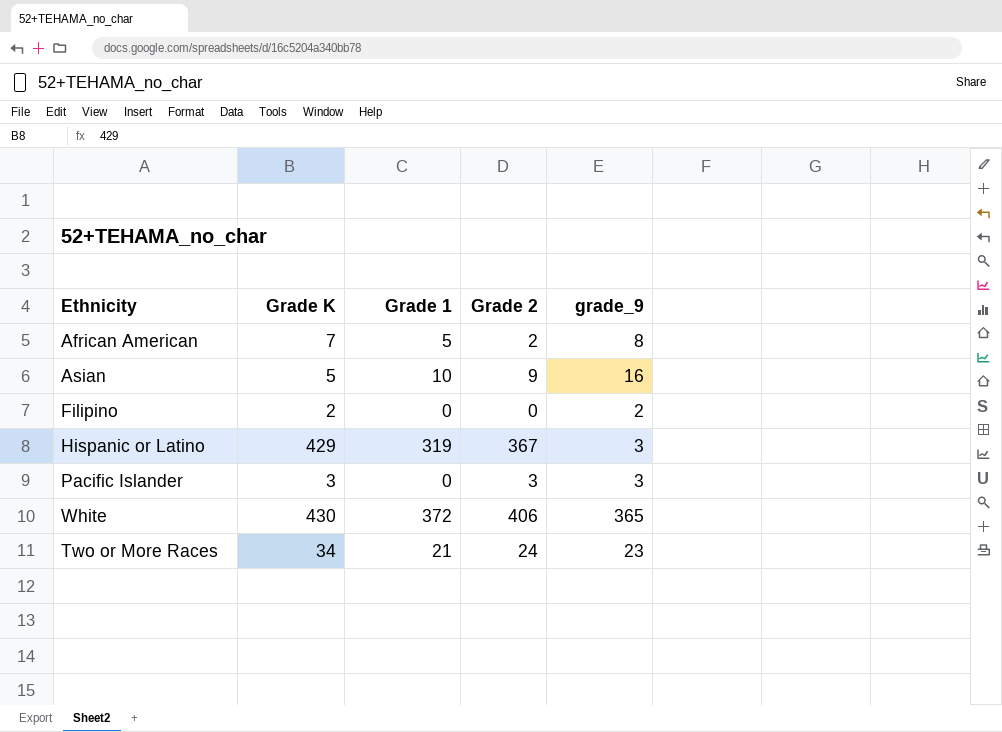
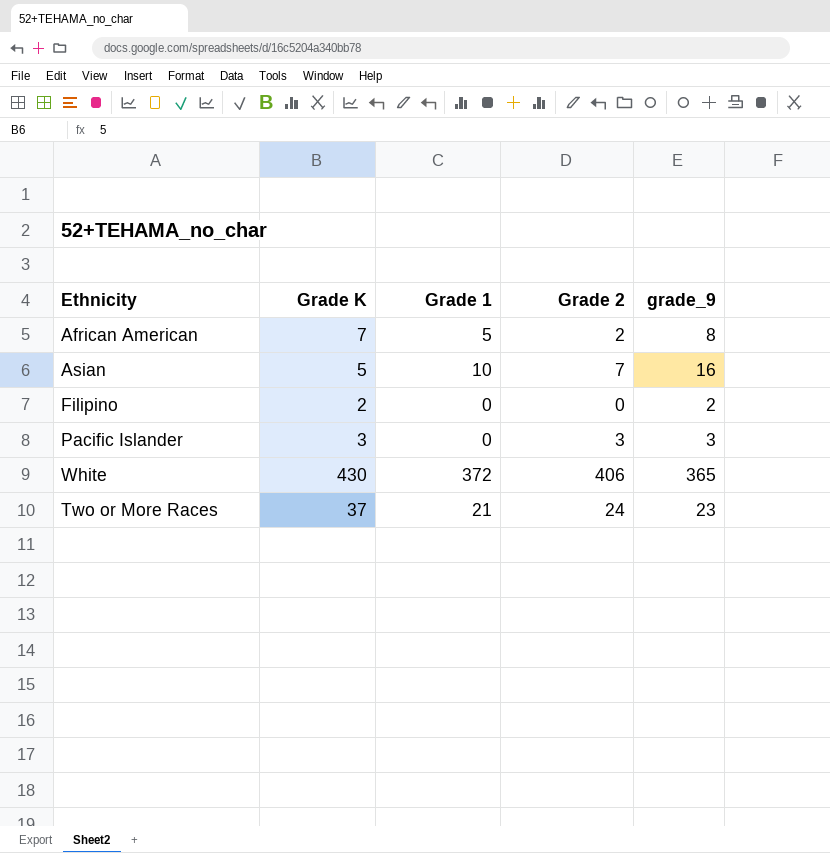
row Hispanic or Latino: 429 | 319 | 367 | 3 -> none
Asian | Grade 2: 9 -> 7
Two or More Races | Grade K: 34 -> 37

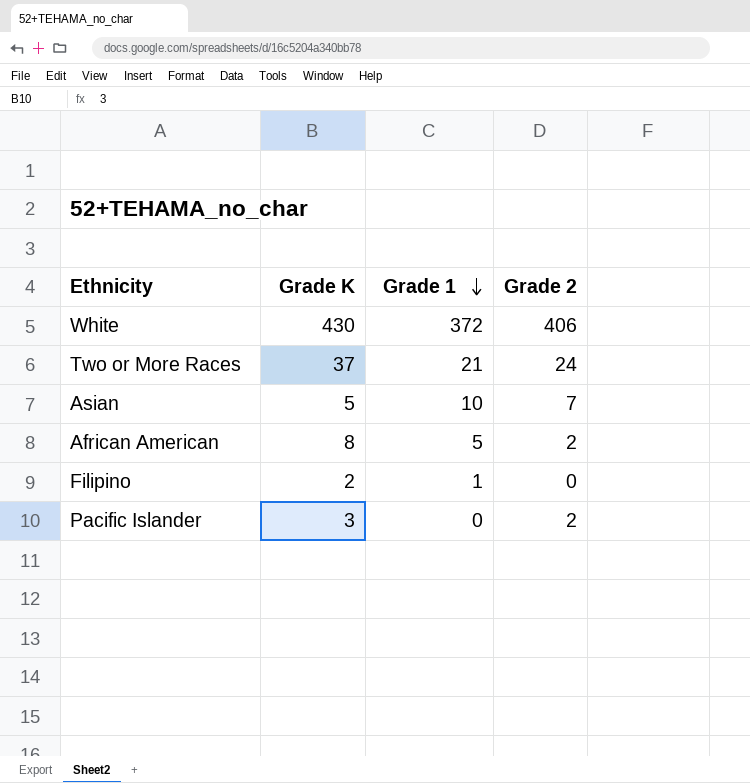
row order: none -> Grade 1 descending
column grade_9 | position: 5 -> none
African American | Grade K: 7 -> 8
Filipino | Grade 1: 0 -> 1
Pacific Islander | Grade 2: 3 -> 2

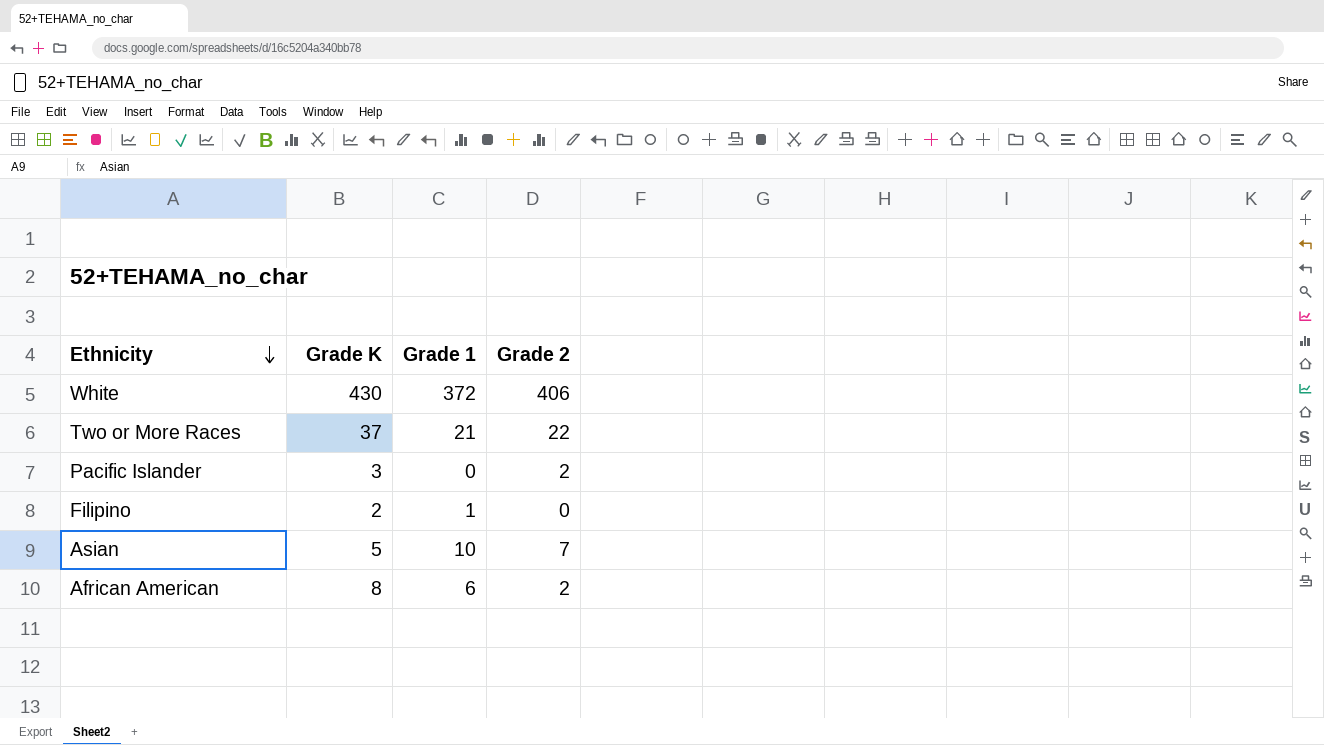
row order: Grade 1 descending -> Ethnicity descending
Two or More Races | Grade 2: 24 -> 22
African American | Grade 1: 5 -> 6

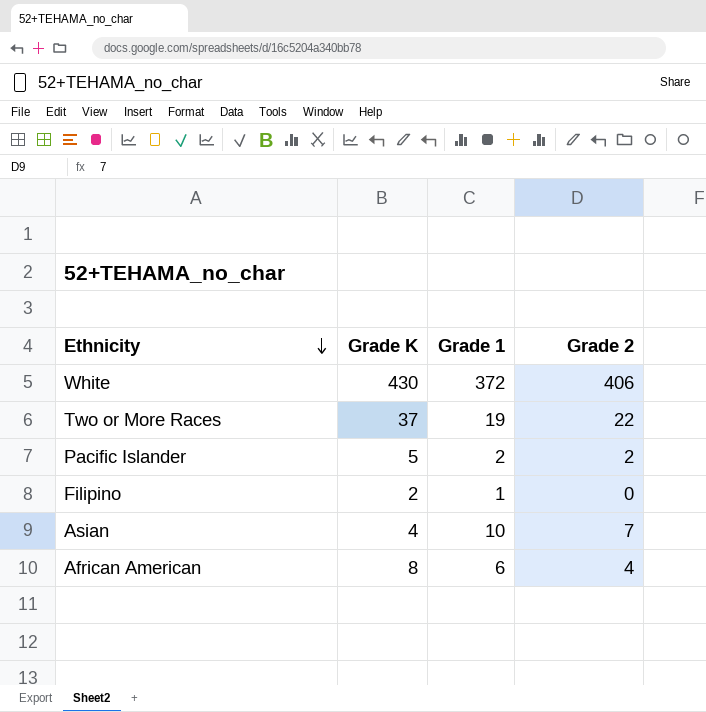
Two or More Races | Grade 1: 21 -> 19
Pacific Islander | Grade K: 3 -> 5
Pacific Islander | Grade 1: 0 -> 2
Asian | Grade K: 5 -> 4
African American | Grade 2: 2 -> 4

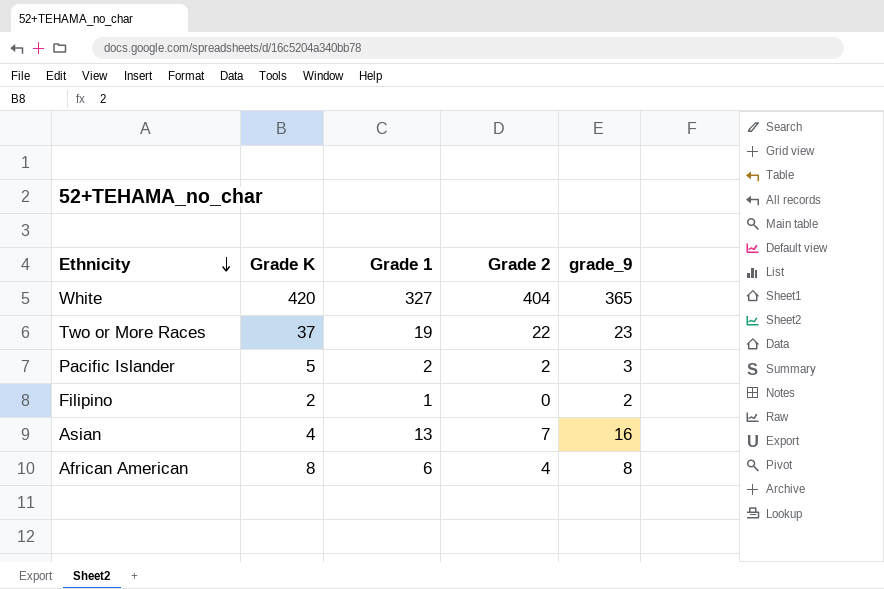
column grade_9 | position: none -> 5
White | Grade K: 430 -> 420
White | Grade 1: 372 -> 327
White | Grade 2: 406 -> 404
Asian | Grade 1: 10 -> 13

